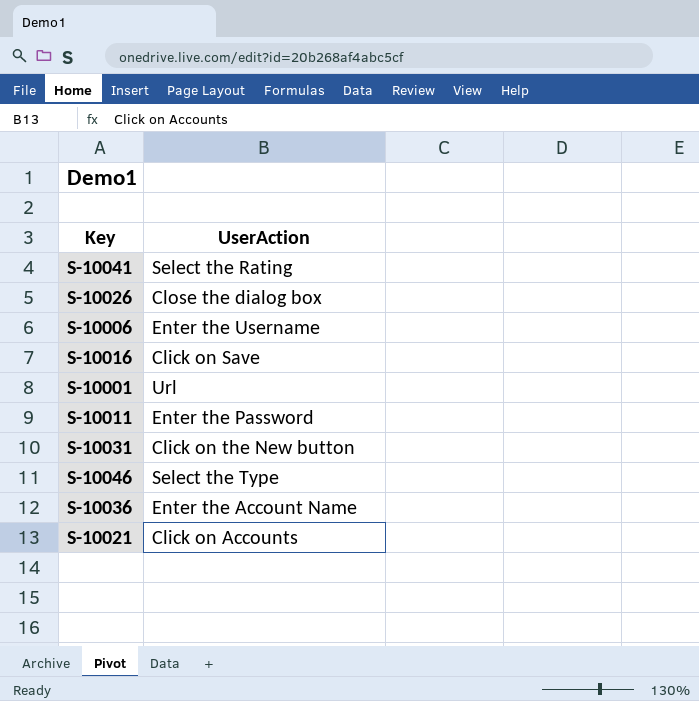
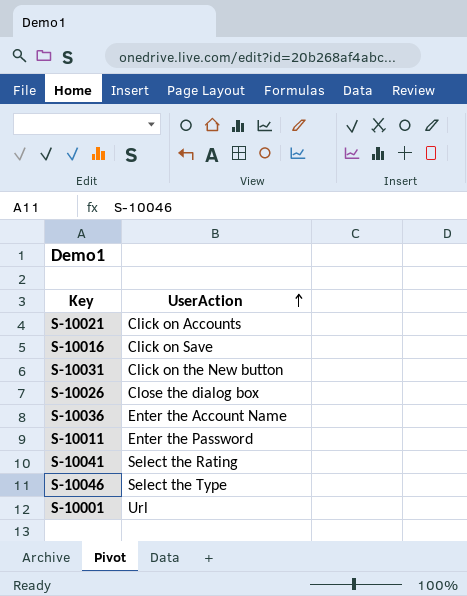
row order: none -> UserAction ascending
row S-10006: Enter the Username -> none

